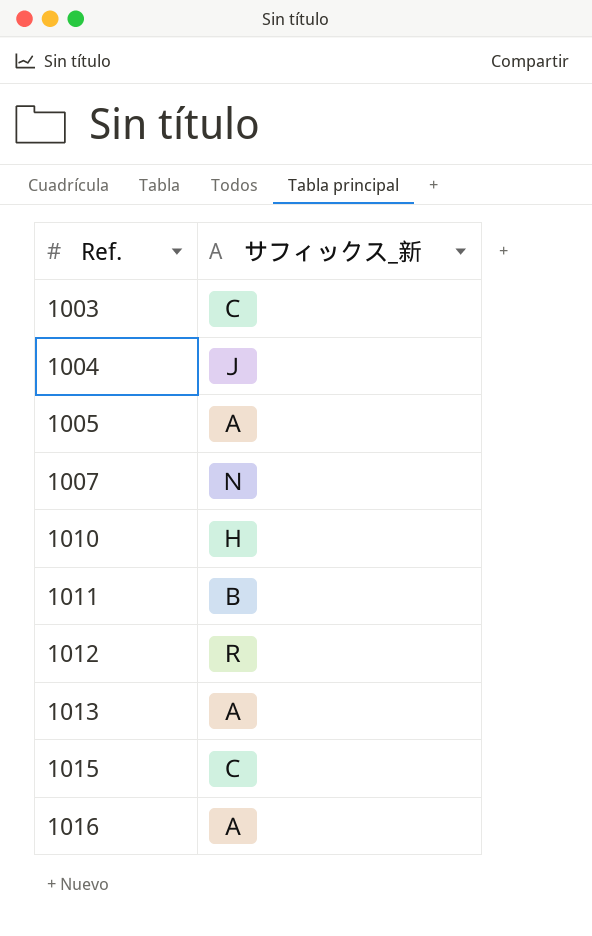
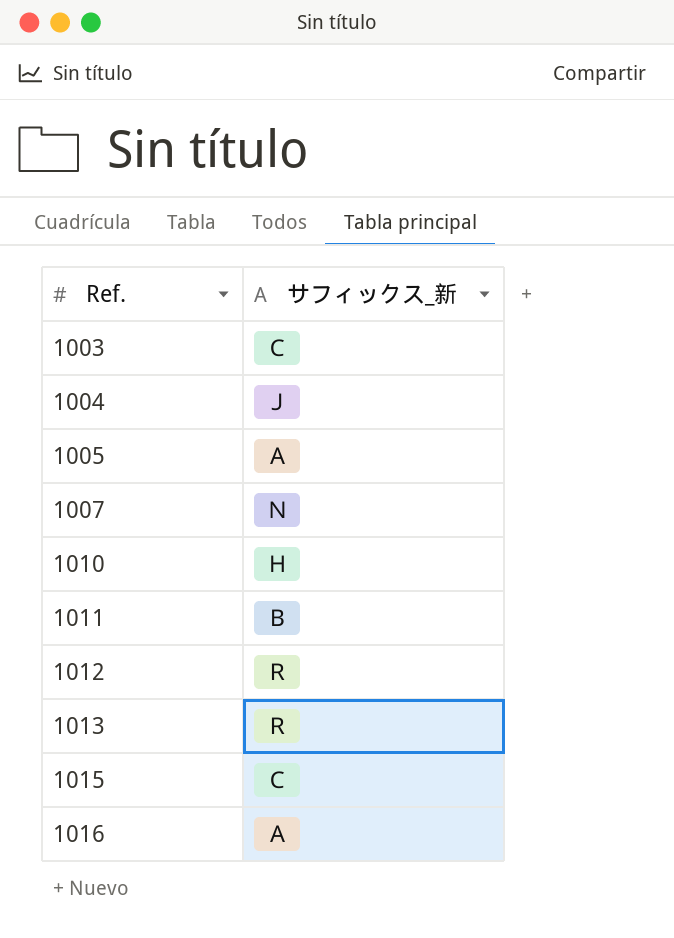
1013 | サフィックス_新: Ａ -> Ｒ

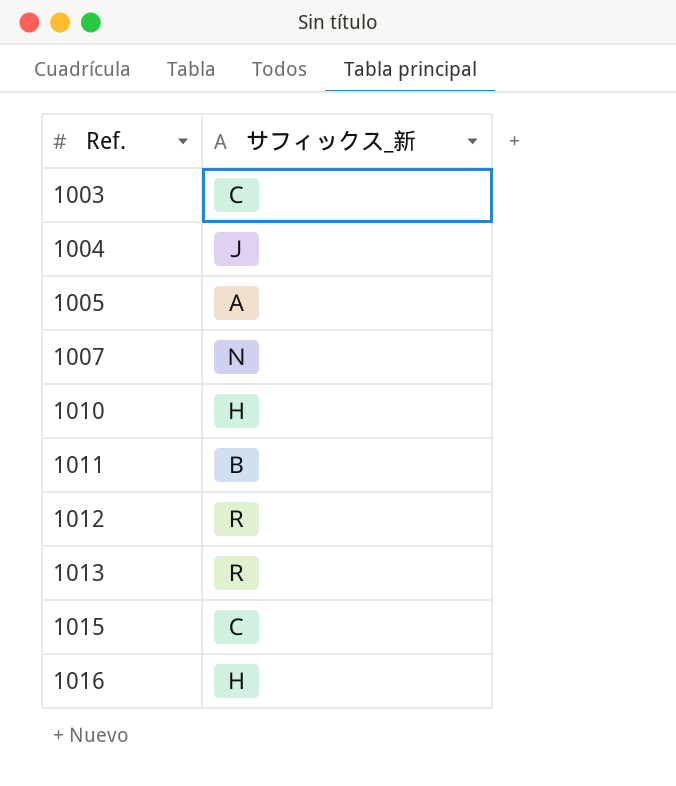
1016 | サフィックス_新: Ａ -> Ｈ

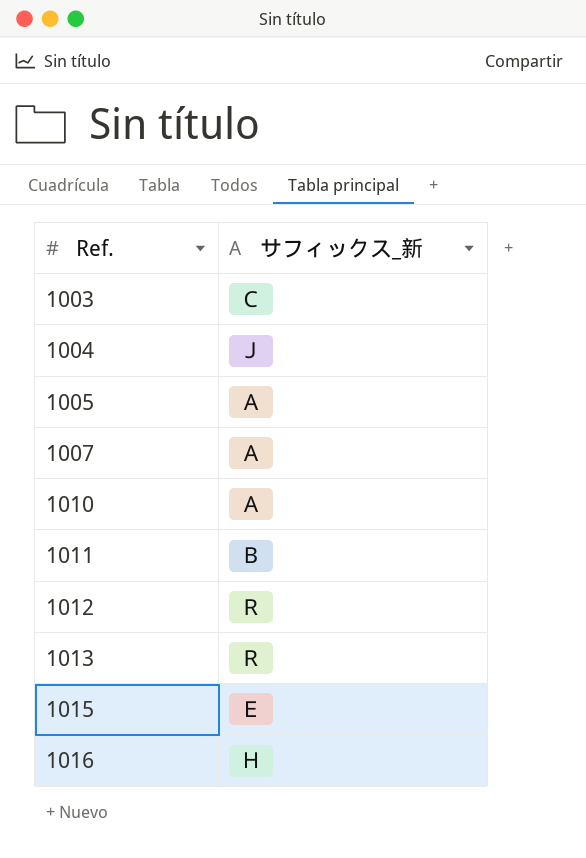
1007 | サフィックス_新: Ｎ -> Ａ
1010 | サフィックス_新: Ｈ -> Ａ
1015 | サフィックス_新: Ｃ -> Ｅ

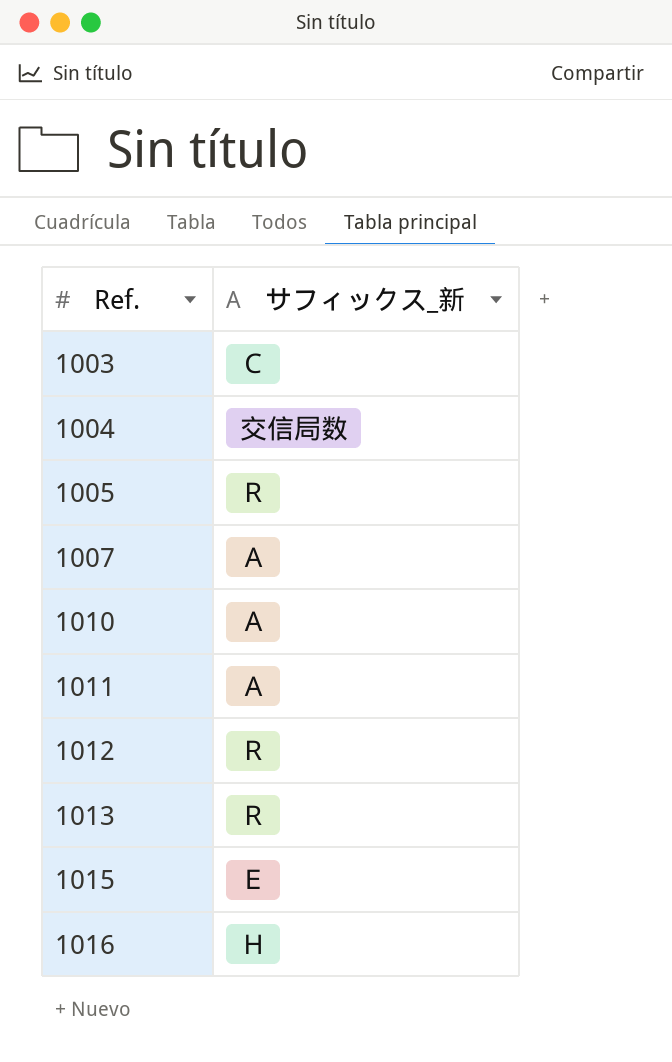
1004 | サフィックス_新: Ｊ -> 交信局数
1005 | サフィックス_新: Ａ -> Ｒ
1011 | サフィックス_新: Ｂ -> Ａ

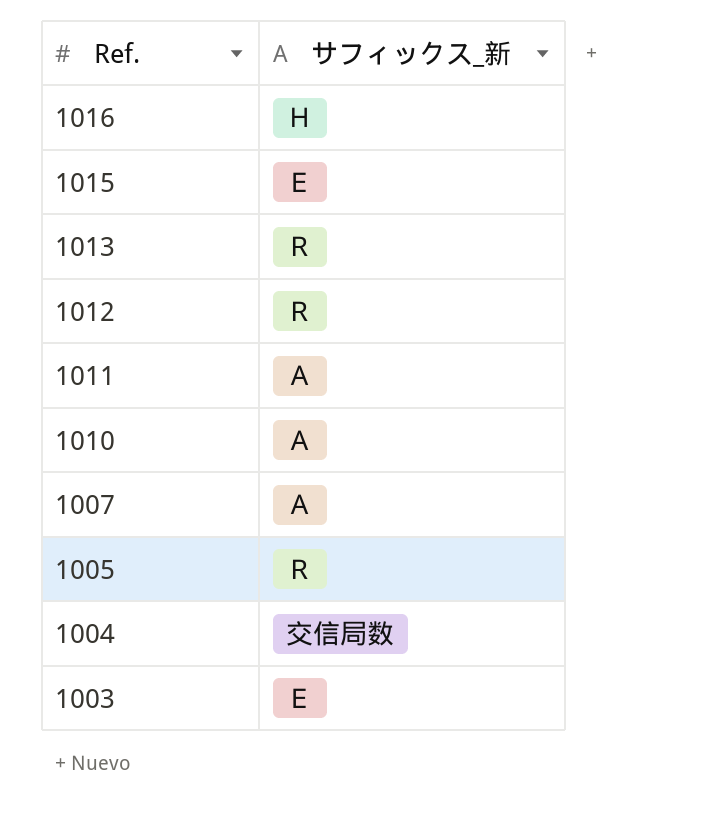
row order: Ref. ascending -> Ref. descending
1003 | サフィックス_新: Ｃ -> Ｅ

